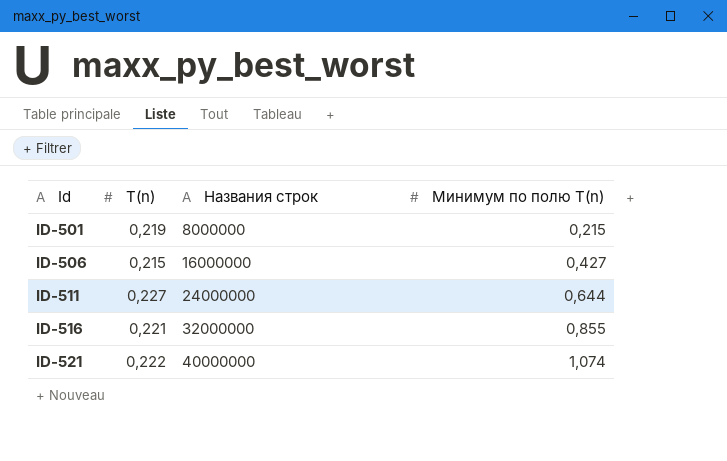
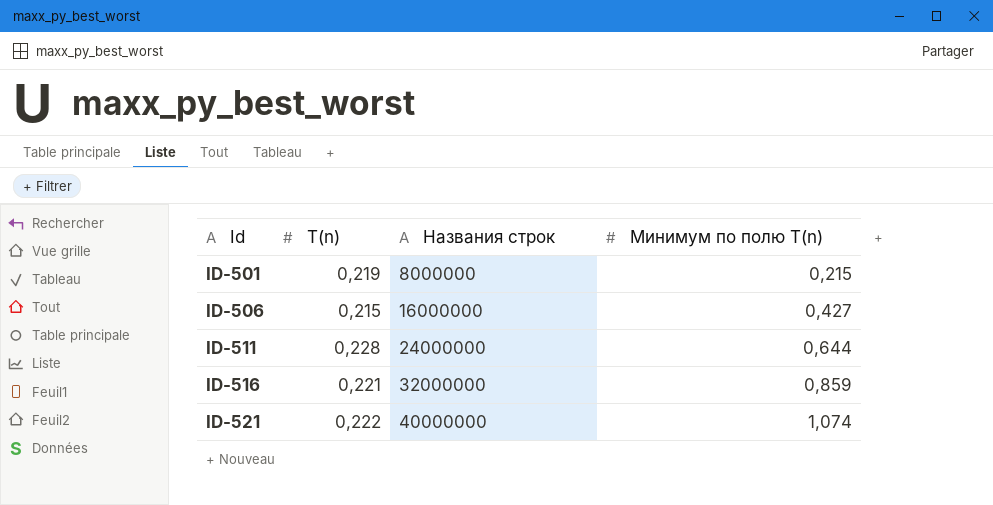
ID-511 | T(n): 0,227 -> 0,228
ID-516 | Минимум по полю T(n): 0,855 -> 0,859

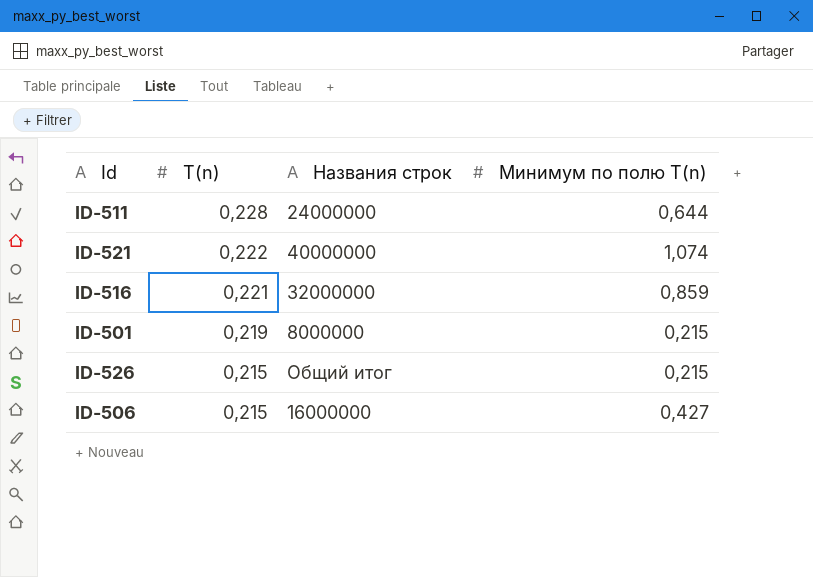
row order: Id ascending -> T(n) descending
row ID-526: none -> 0,215 | Общий итог | 0,215

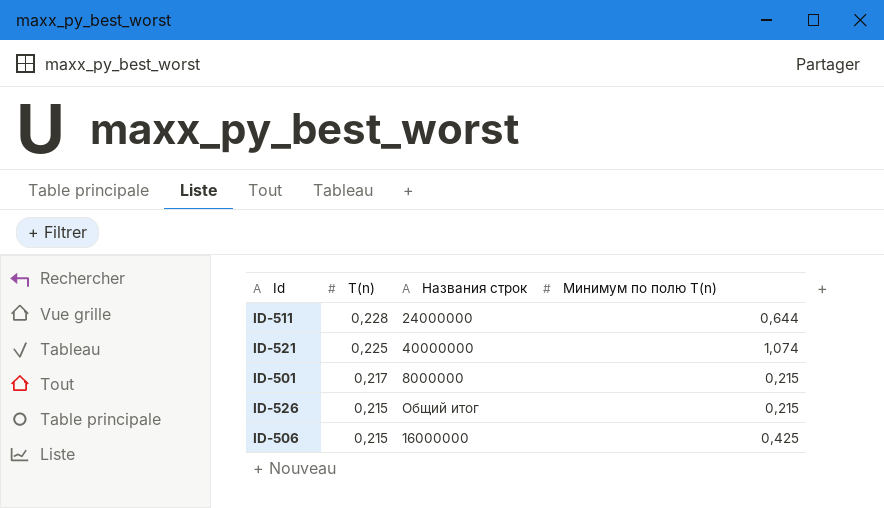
row ID-516: 0,221 | 32000000 | 0,859 -> none
ID-521 | T(n): 0,222 -> 0,225
ID-501 | T(n): 0,219 -> 0,217
ID-506 | Минимум по полю T(n): 0,427 -> 0,425

